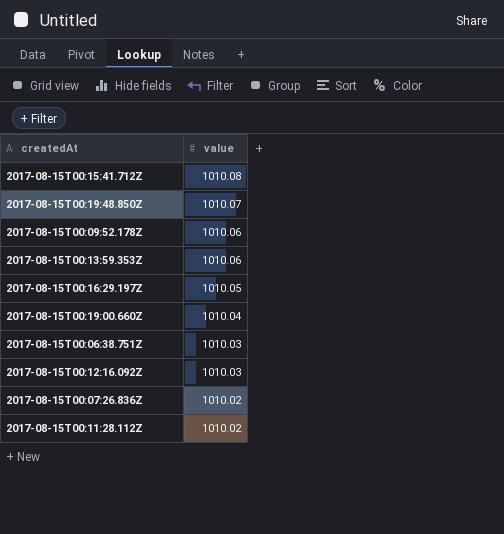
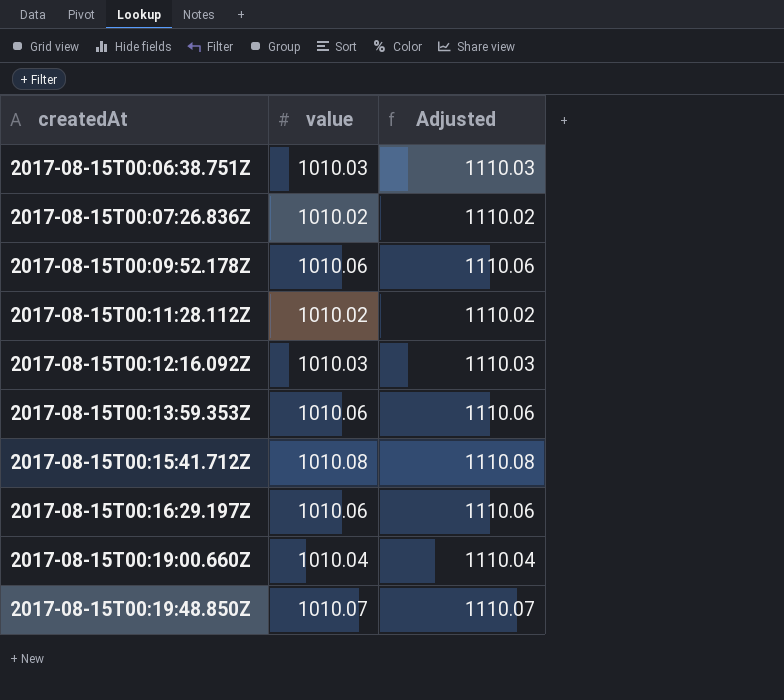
row order: value descending -> createdAt ascending
column Adjusted | formula: none -> [value] + 100
2017-08-15T00:16:29.197Z | value: 1010.05 -> 1010.06

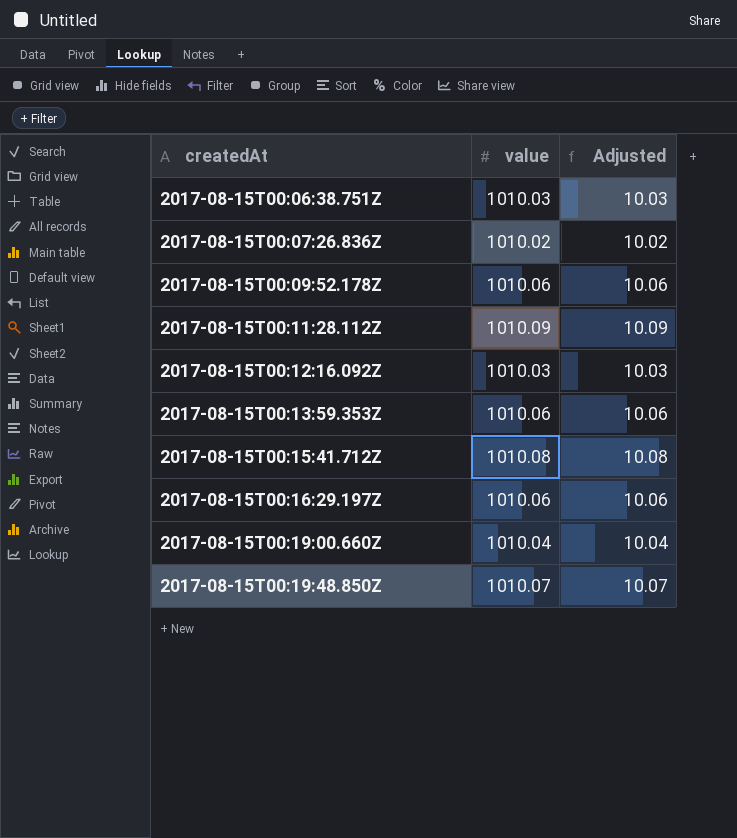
column Adjusted | formula: [value] + 100 -> [value] - 1000
2017-08-15T00:11:28.112Z | value: 1010.02 -> 1010.09

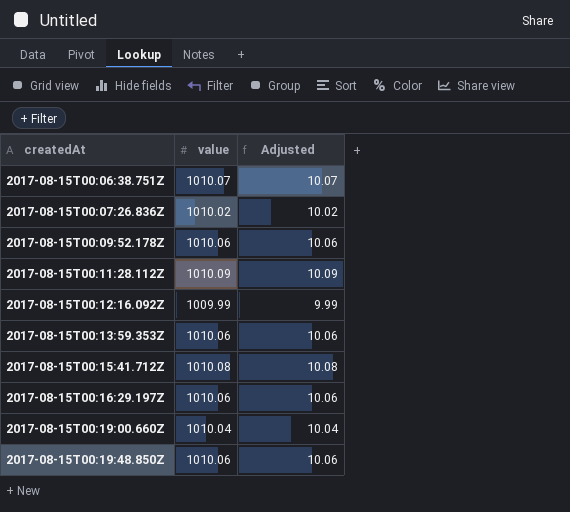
2017-08-15T00:06:38.751Z | value: 1010.03 -> 1010.07
2017-08-15T00:06:38.751Z | Adjusted: 10.03 -> 10.07
2017-08-15T00:12:16.092Z | value: 1010.03 -> 1009.99
2017-08-15T00:12:16.092Z | Adjusted: 10.03 -> 9.99
2017-08-15T00:19:48.850Z | value: 1010.07 -> 1010.06
2017-08-15T00:19:48.850Z | Adjusted: 10.07 -> 10.06

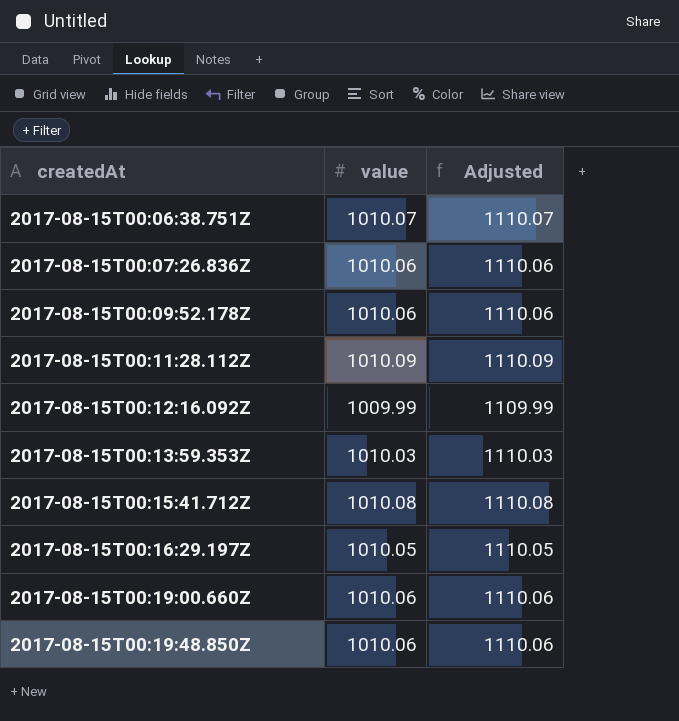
column Adjusted | formula: [value] - 1000 -> [value] + 100
2017-08-15T00:07:26.836Z | value: 1010.02 -> 1010.06
2017-08-15T00:13:59.353Z | value: 1010.06 -> 1010.03
2017-08-15T00:16:29.197Z | value: 1010.06 -> 1010.05
2017-08-15T00:19:00.660Z | value: 1010.04 -> 1010.06

